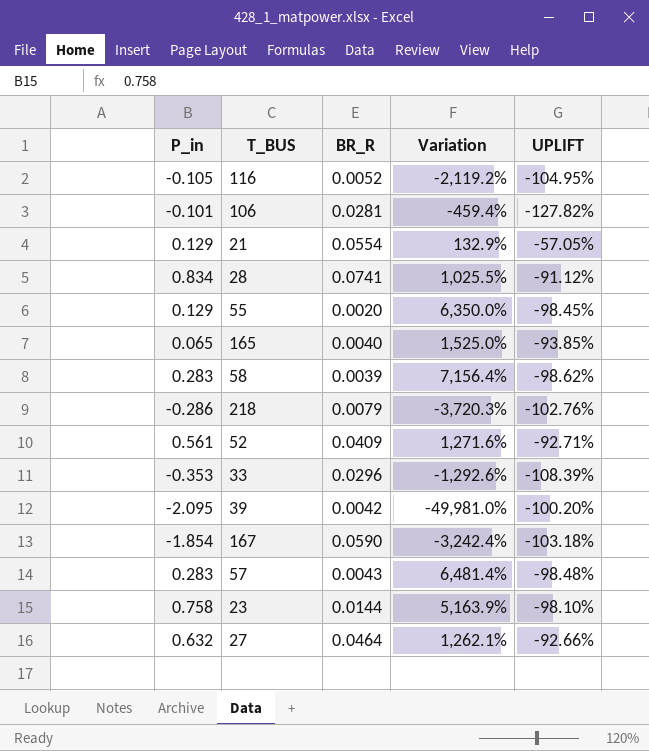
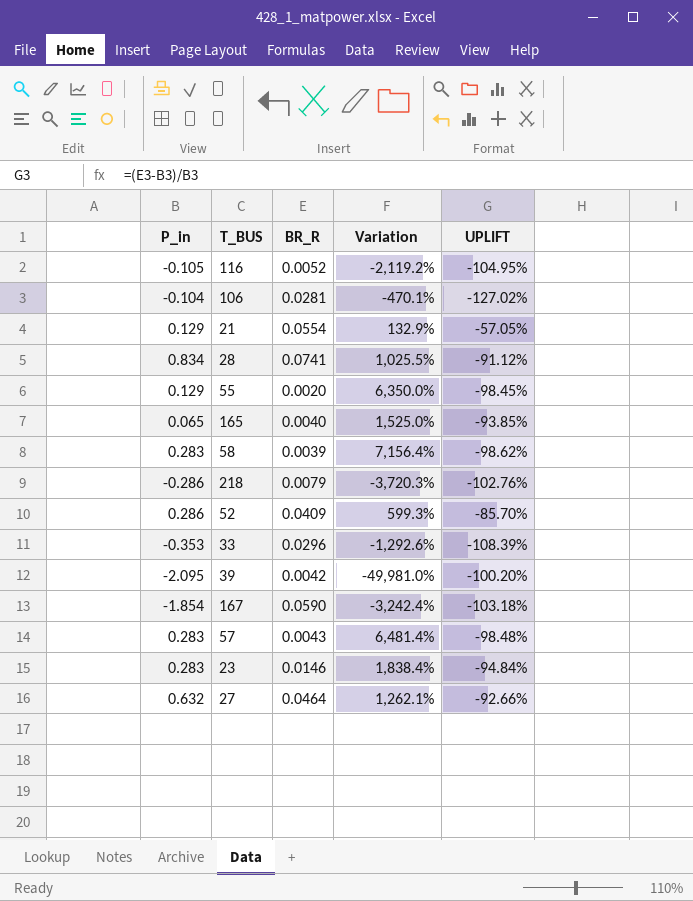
106 | P_in: -0.101 -> -0.104
106 | Variation: -459.4% -> -470.1%
106 | UPLIFT: -127.82% -> -127.02%
52 | P_in: 0.561 -> 0.286
52 | Variation: 1,271.6% -> 599.3%
52 | UPLIFT: -92.71% -> -85.70%
23 | P_in: 0.758 -> 0.283
23 | BR_R: 0.0144 -> 0.0146
23 | Variation: 5,163.9% -> 1,838.4%
23 | UPLIFT: -98.10% -> -94.84%

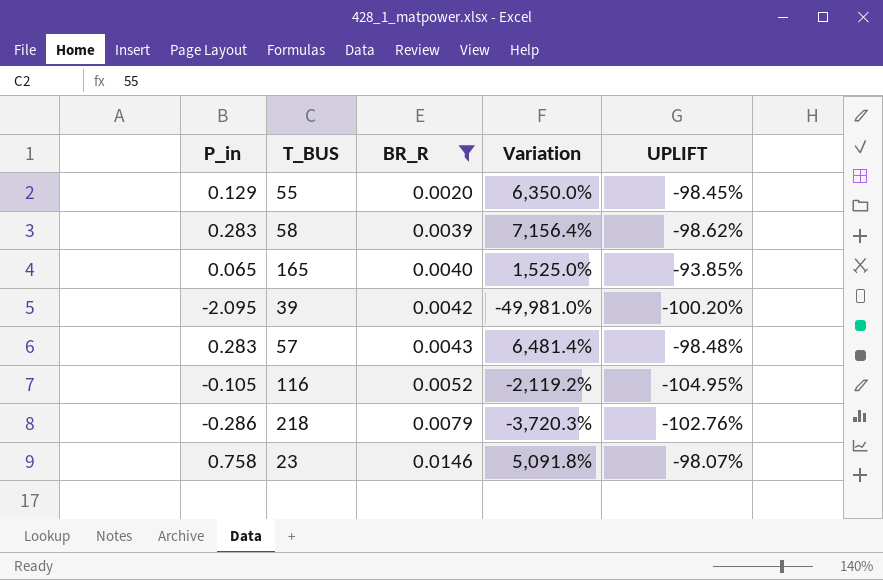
filter: none -> BR_R <= 0.0146
row order: none -> BR_R ascending
23 | P_in: 0.283 -> 0.758
23 | Variation: 1,838.4% -> 5,091.8%
23 | UPLIFT: -94.84% -> -98.07%

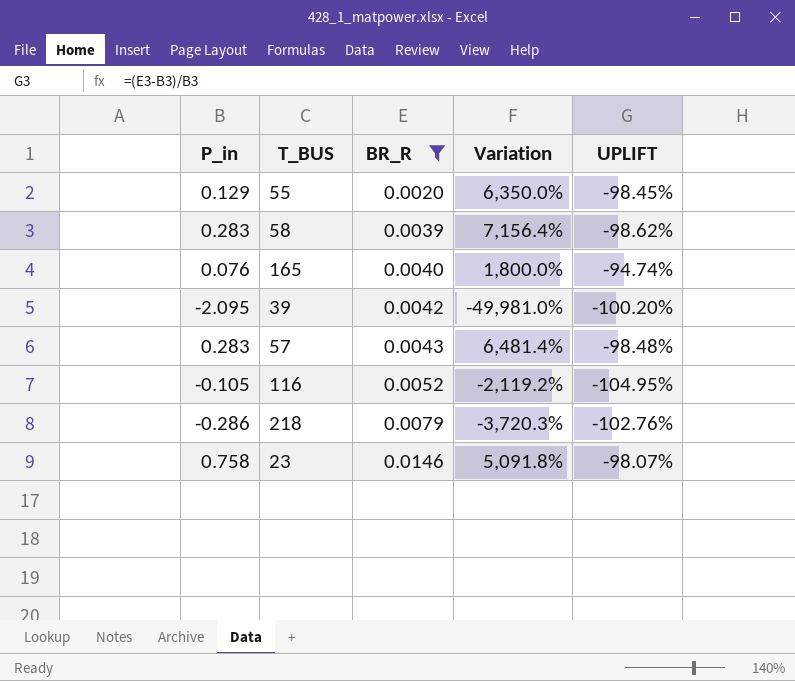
165 | P_in: 0.065 -> 0.076
165 | Variation: 1,525.0% -> 1,800.0%
165 | UPLIFT: -93.85% -> -94.74%

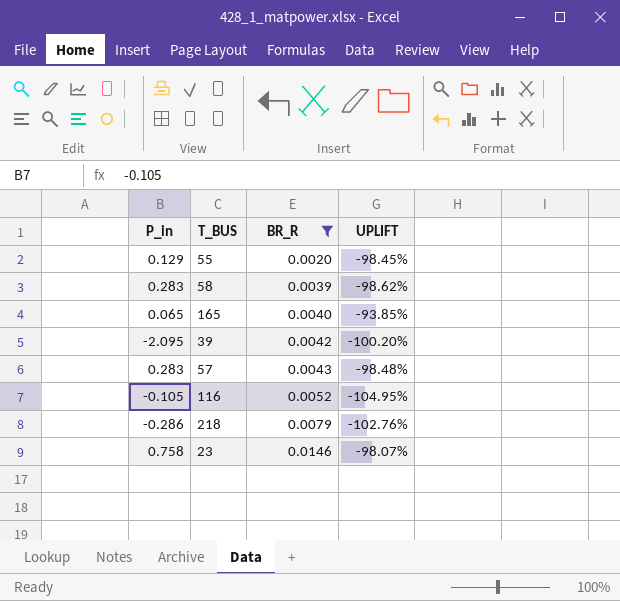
column Variation | formula: ([P_in] - [BR_R]) / [BR_R] -> none
165 | P_in: 0.076 -> 0.065
165 | UPLIFT: -94.74% -> -93.85%

